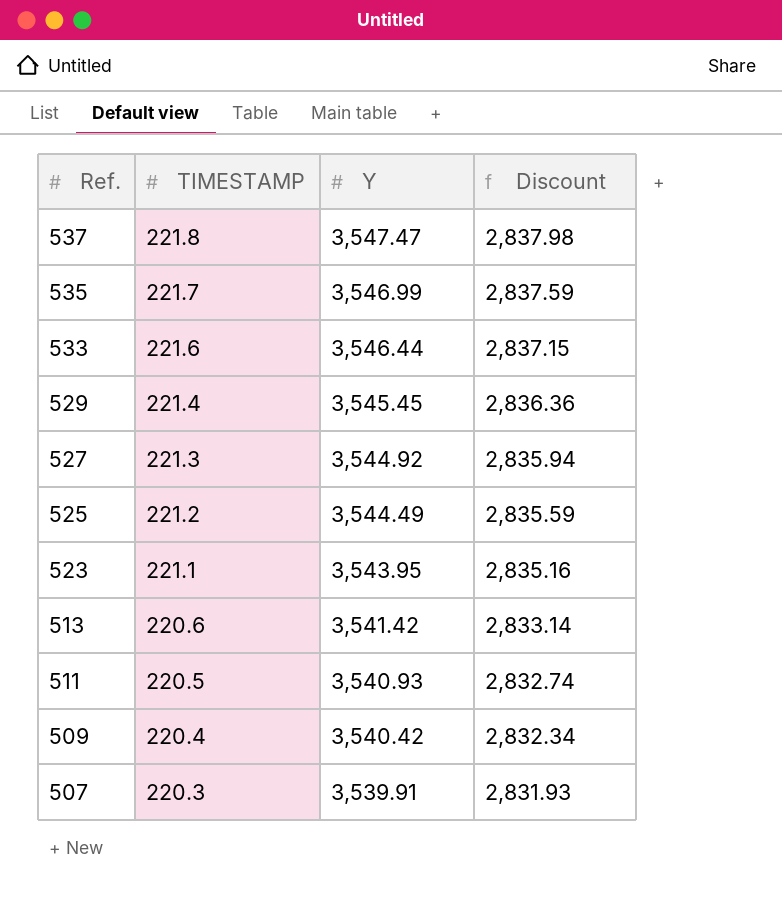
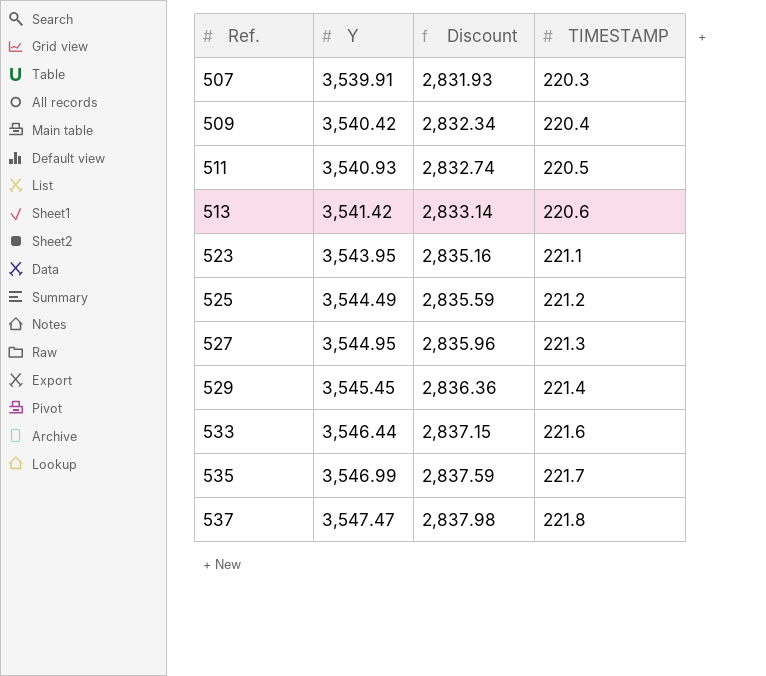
row order: Ref. descending -> Ref. ascending
column TIMESTAMP | position: 2 -> 4
527 | Y: 3,544.92 -> 3,544.95
527 | Discount: 2,835.94 -> 2,835.96

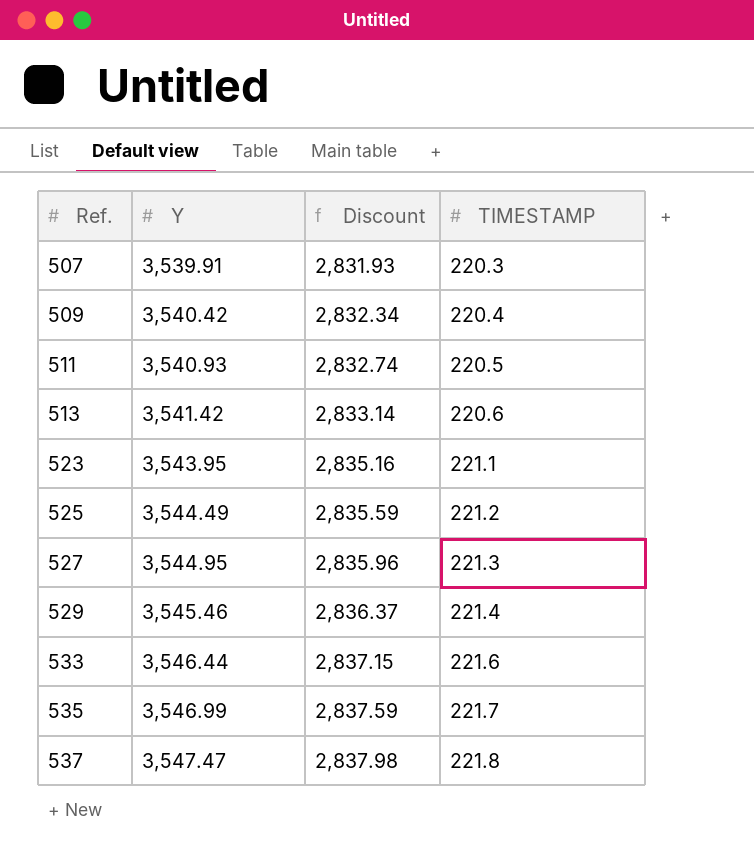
529 | Y: 3,545.45 -> 3,545.46
529 | Discount: 2,836.36 -> 2,836.37

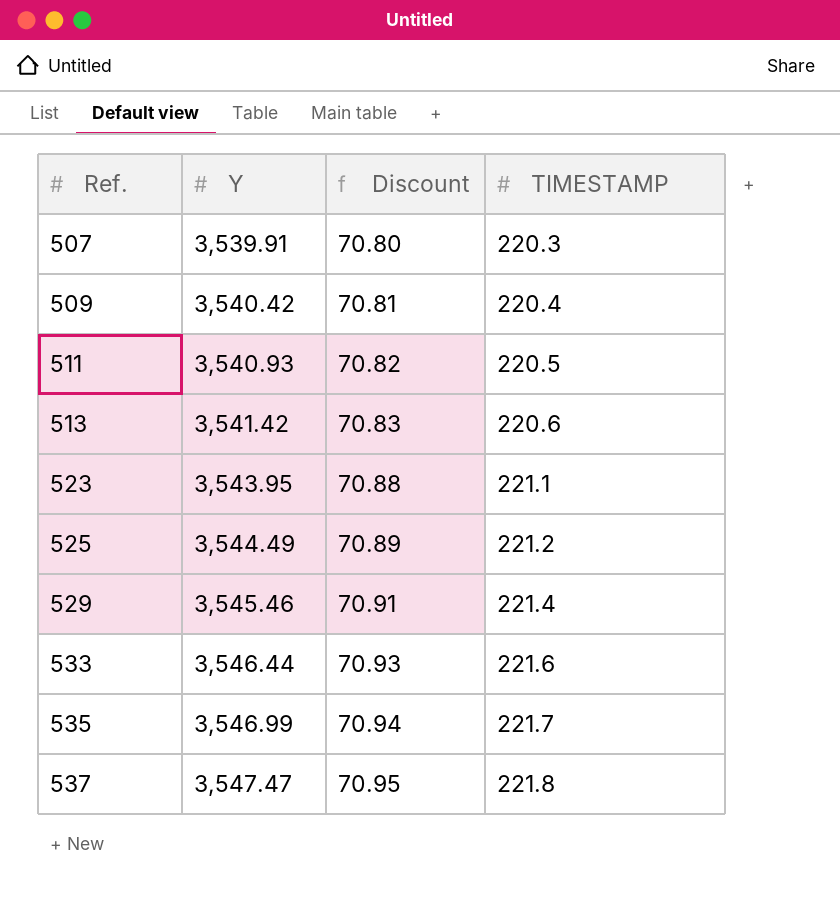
column Discount | formula: [Y] * 0.8 -> [Y] * 0.02
row 527: 3,544.95 | 2,835.96 | 221.3 -> none

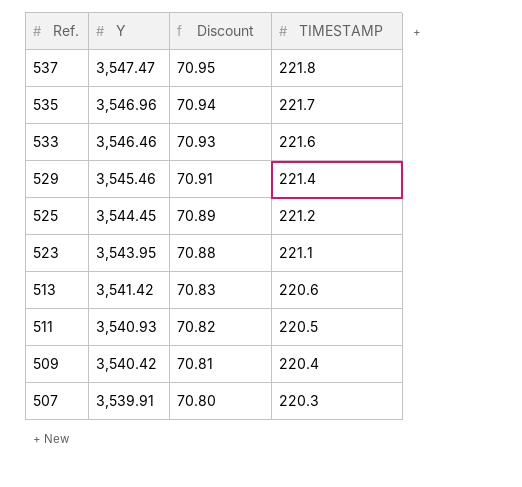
row order: Ref. ascending -> Ref. descending
535 | Y: 3,546.99 -> 3,546.96
533 | Y: 3,546.44 -> 3,546.46
525 | Y: 3,544.49 -> 3,544.45

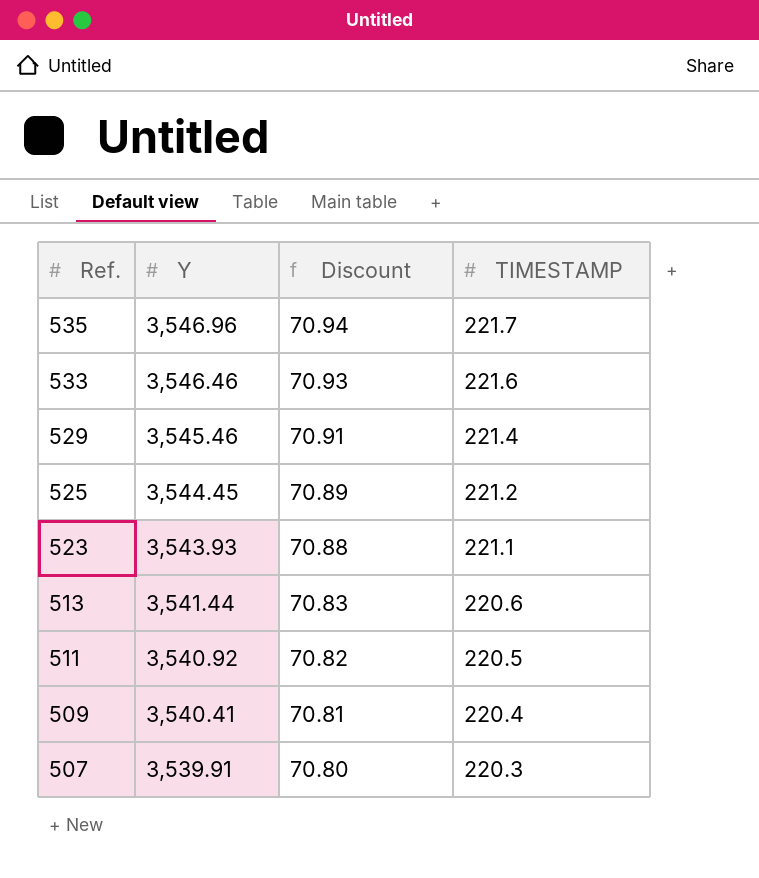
row 537: 3,547.47 | 70.95 | 221.8 -> none
523 | Y: 3,543.95 -> 3,543.93
513 | Y: 3,541.42 -> 3,541.44
511 | Y: 3,540.93 -> 3,540.92
509 | Y: 3,540.42 -> 3,540.41

